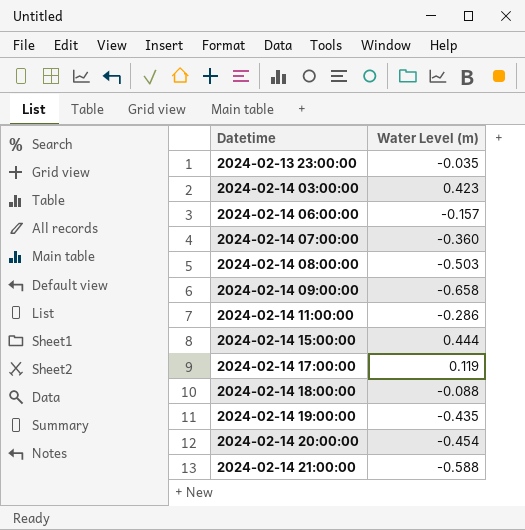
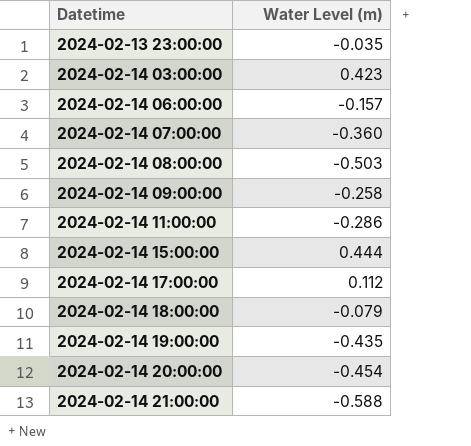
2024-02-14 09:00:00 | Water Level (m): -0.658 -> -0.258
2024-02-14 17:00:00 | Water Level (m): 0.119 -> 0.112
2024-02-14 18:00:00 | Water Level (m): -0.088 -> -0.079

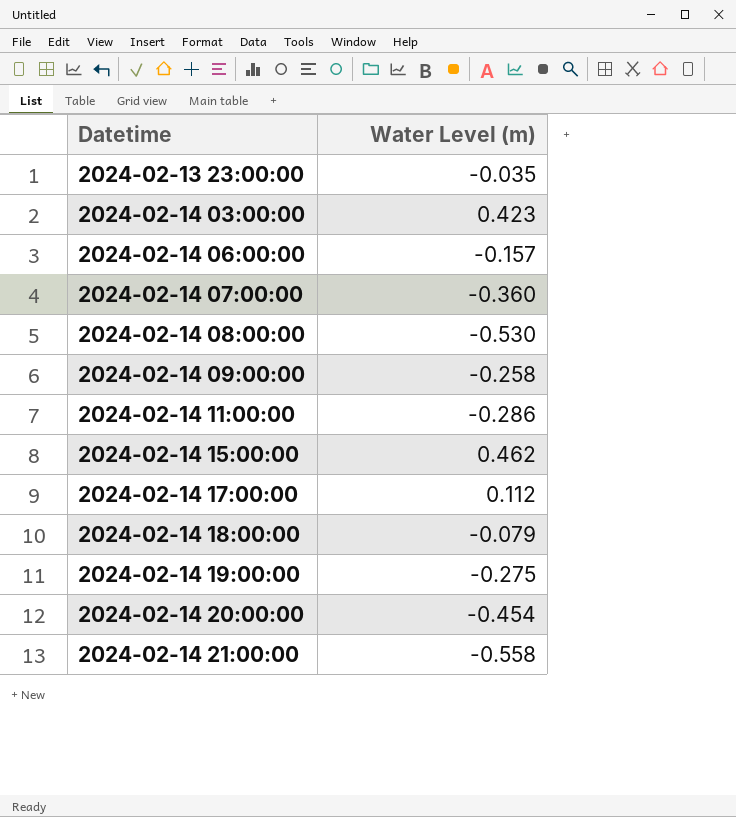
2024-02-14 08:00:00 | Water Level (m): -0.503 -> -0.530
2024-02-14 15:00:00 | Water Level (m): 0.444 -> 0.462
2024-02-14 19:00:00 | Water Level (m): -0.435 -> -0.275
2024-02-14 21:00:00 | Water Level (m): -0.588 -> -0.558

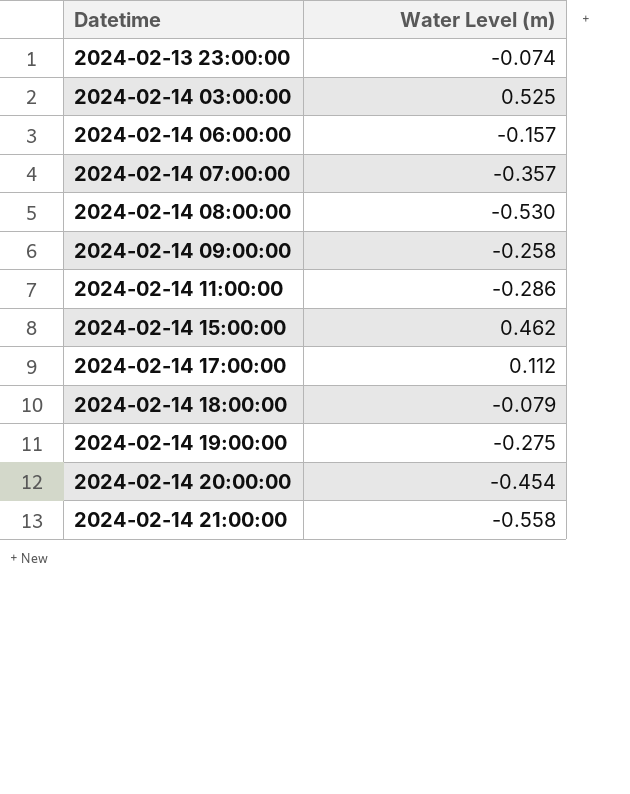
2024-02-13 23:00:00 | Water Level (m): -0.035 -> -0.074
2024-02-14 03:00:00 | Water Level (m): 0.423 -> 0.525
2024-02-14 07:00:00 | Water Level (m): -0.360 -> -0.357

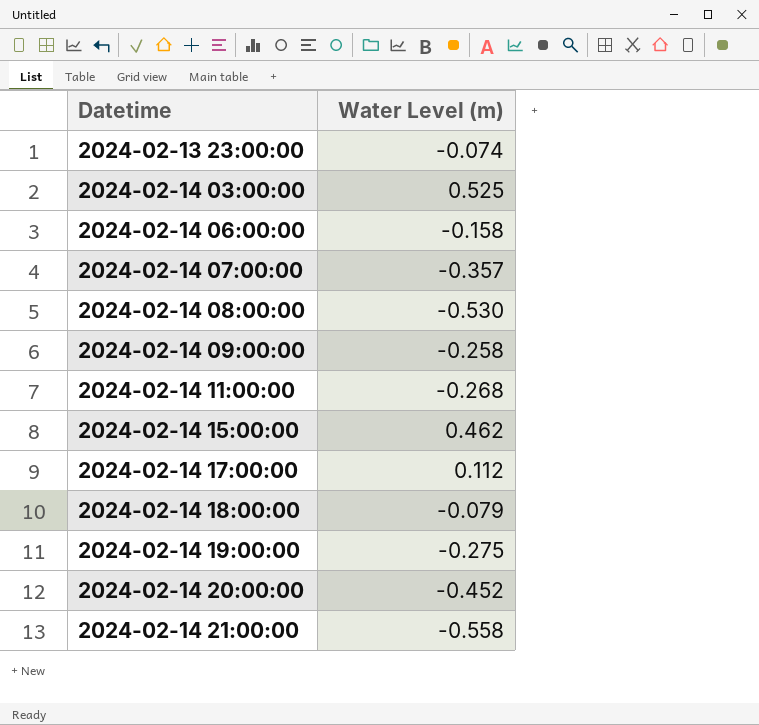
2024-02-14 06:00:00 | Water Level (m): -0.157 -> -0.158
2024-02-14 11:00:00 | Water Level (m): -0.286 -> -0.268
2024-02-14 20:00:00 | Water Level (m): -0.454 -> -0.452

